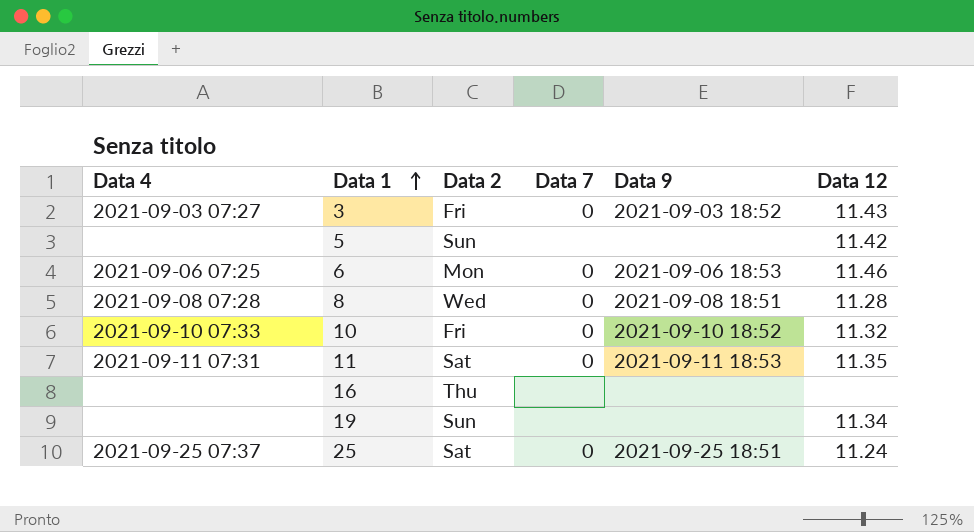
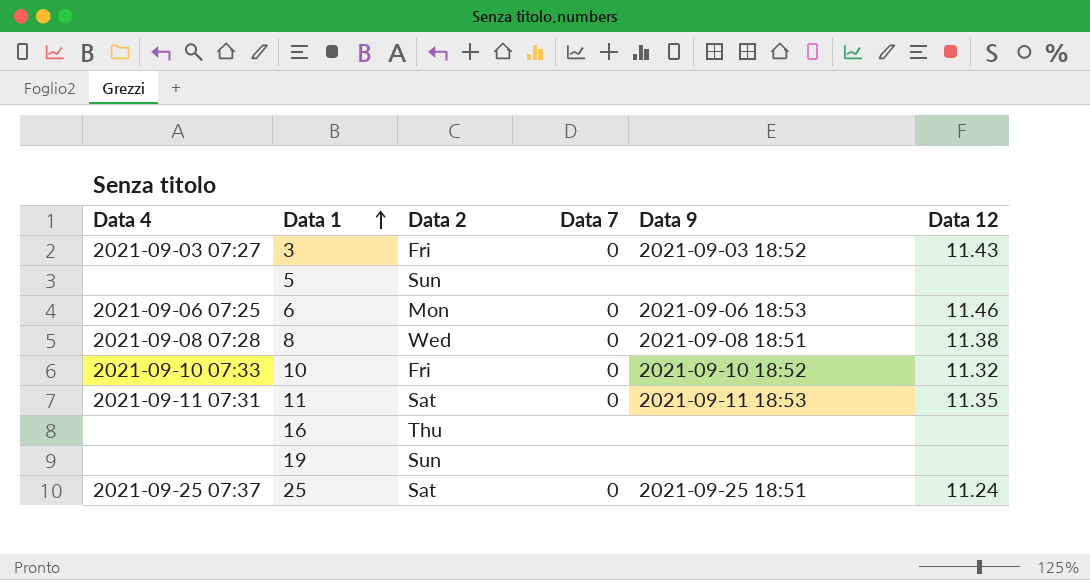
5 | Data 12: 11.42 -> none
8 | Data 12: 11.28 -> 11.38
19 | Data 12: 11.34 -> none

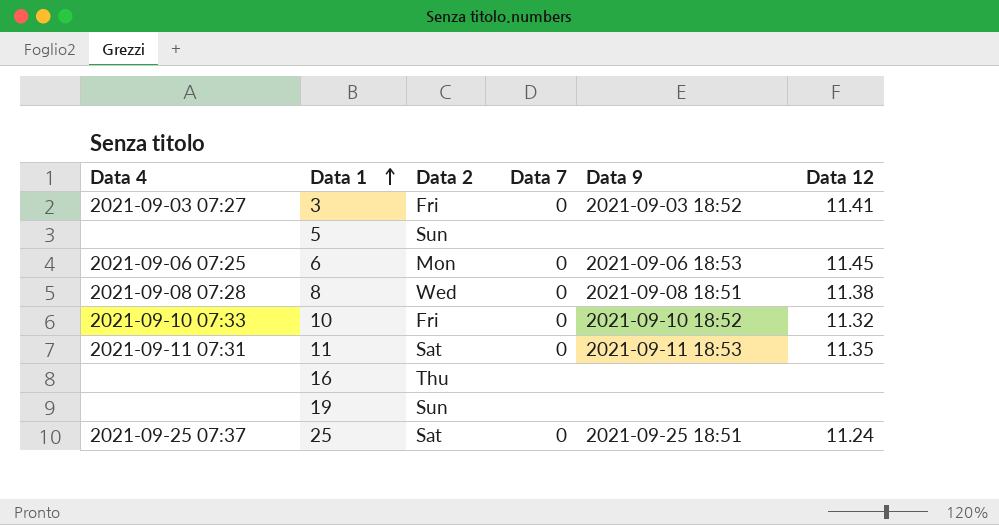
3 | Data 12: 11.43 -> 11.41
6 | Data 12: 11.46 -> 11.45

